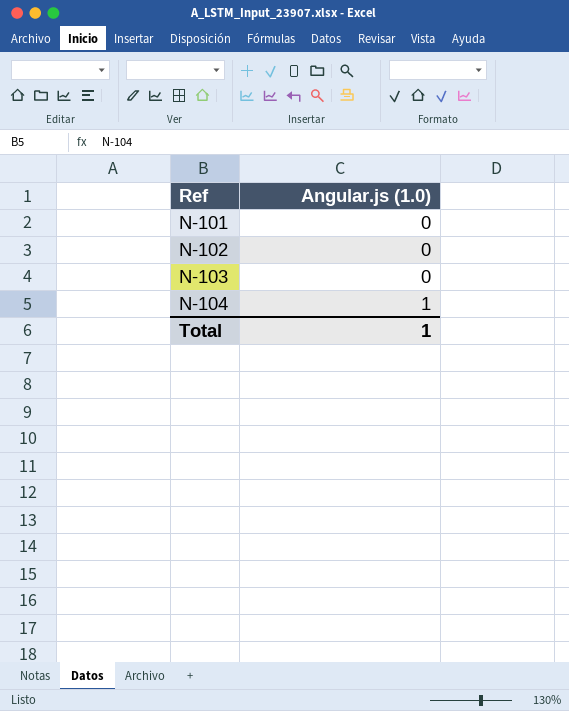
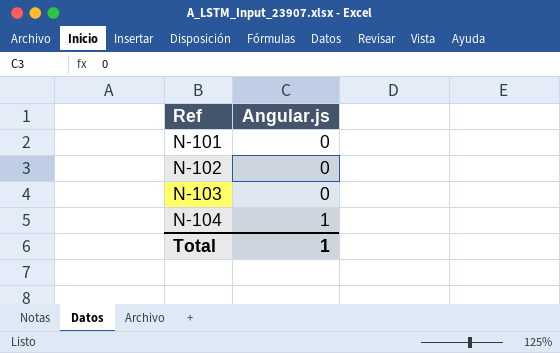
column name: Angular.js (1.0) -> Angular.js

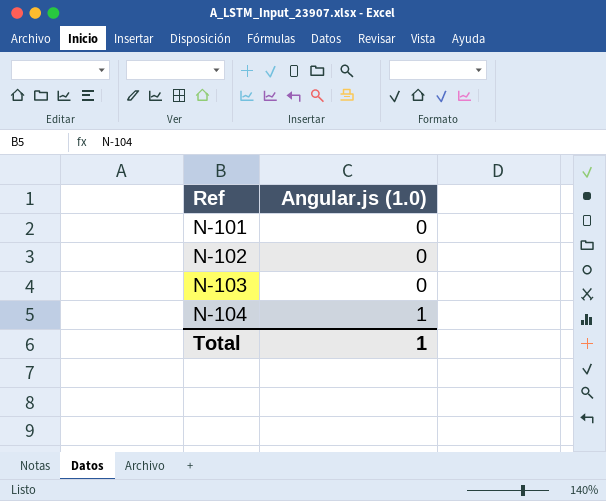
column name: Angular.js -> Angular.js (1.0)

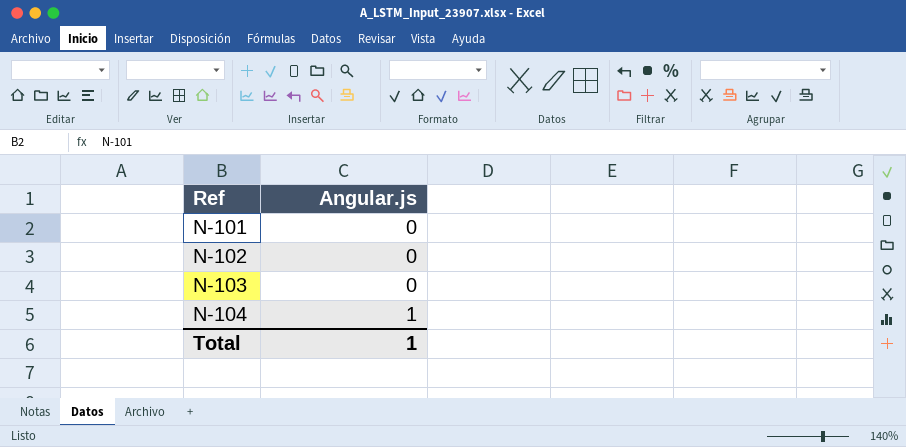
column name: Angular.js (1.0) -> Angular.js

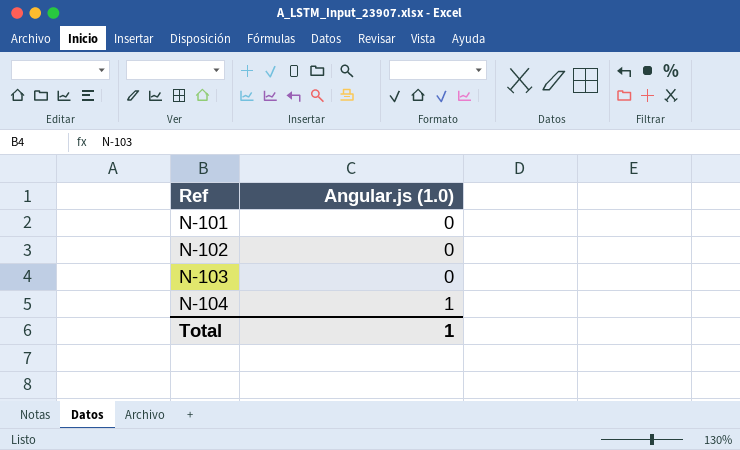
column name: Angular.js -> Angular.js (1.0)

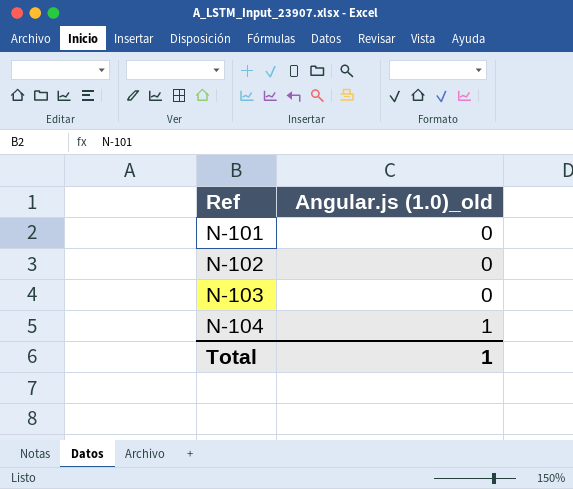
column name: Angular.js (1.0) -> Angular.js (1.0)_old

